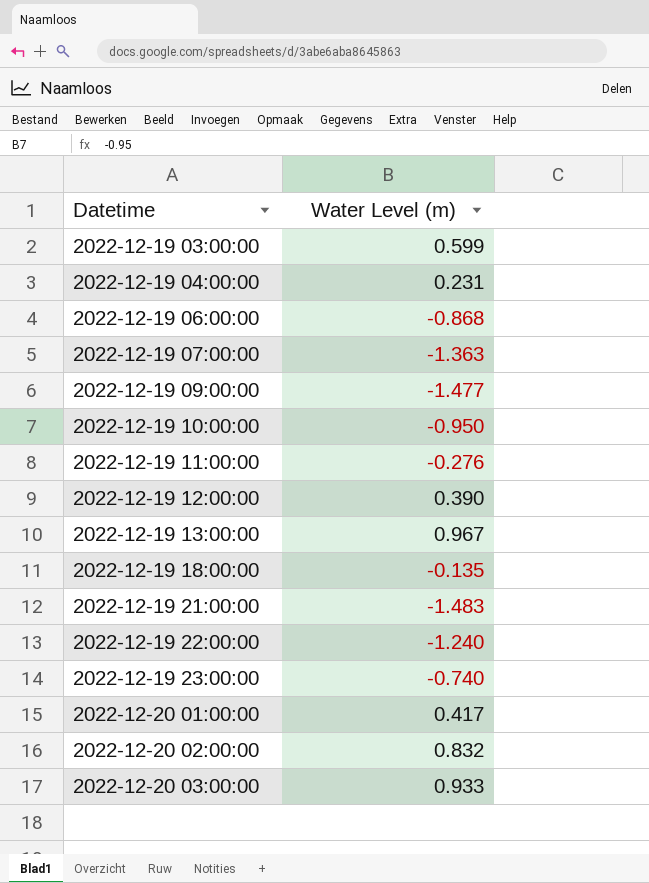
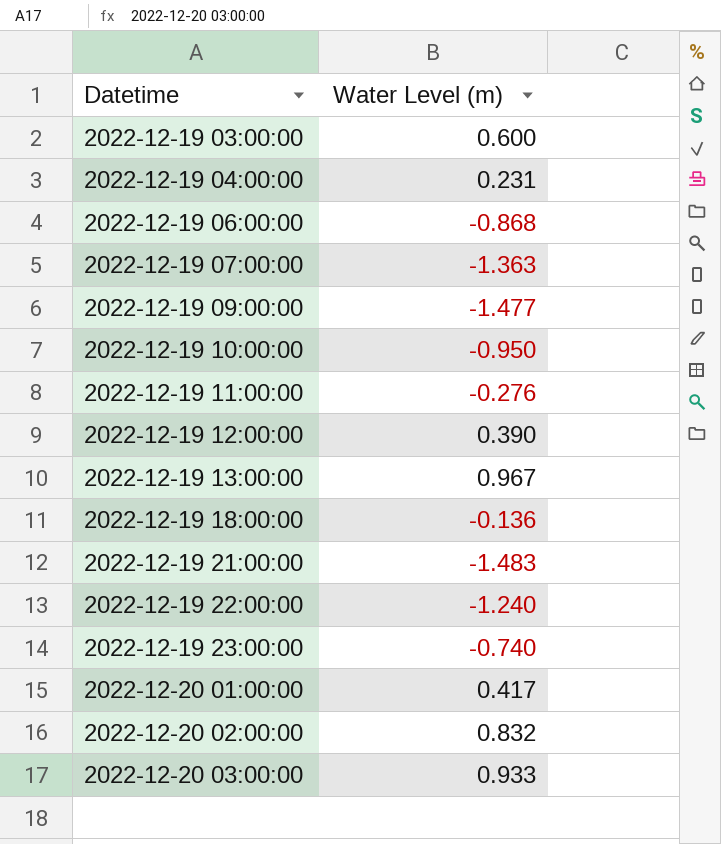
2022-12-19 03:00:00 | Water Level (m): 0.599 -> 0.600
2022-12-19 18:00:00 | Water Level (m): -0.135 -> -0.136

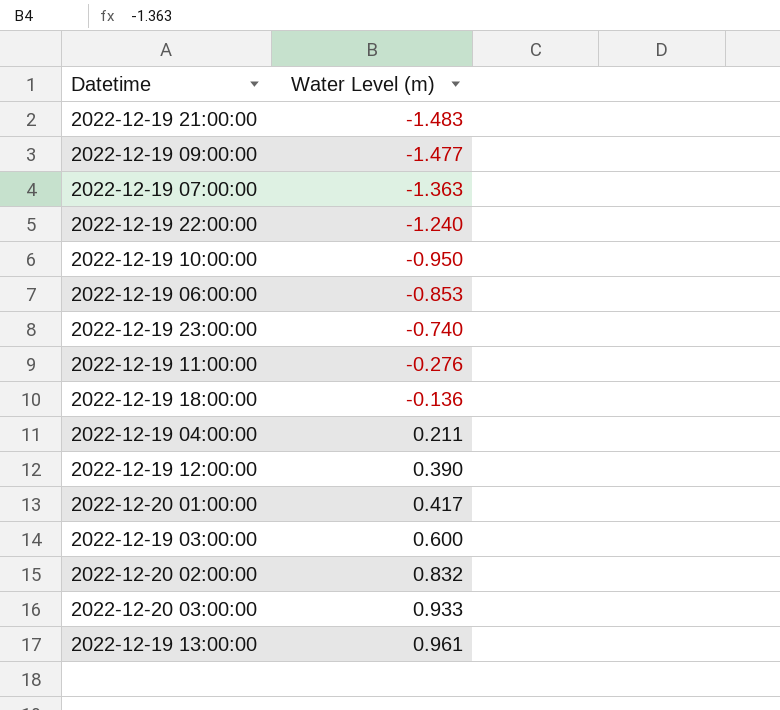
row order: Datetime ascending -> Water Level (m) ascending
2022-12-19 06:00:00 | Water Level (m): -0.868 -> -0.853
2022-12-19 04:00:00 | Water Level (m): 0.231 -> 0.211
2022-12-19 13:00:00 | Water Level (m): 0.967 -> 0.961

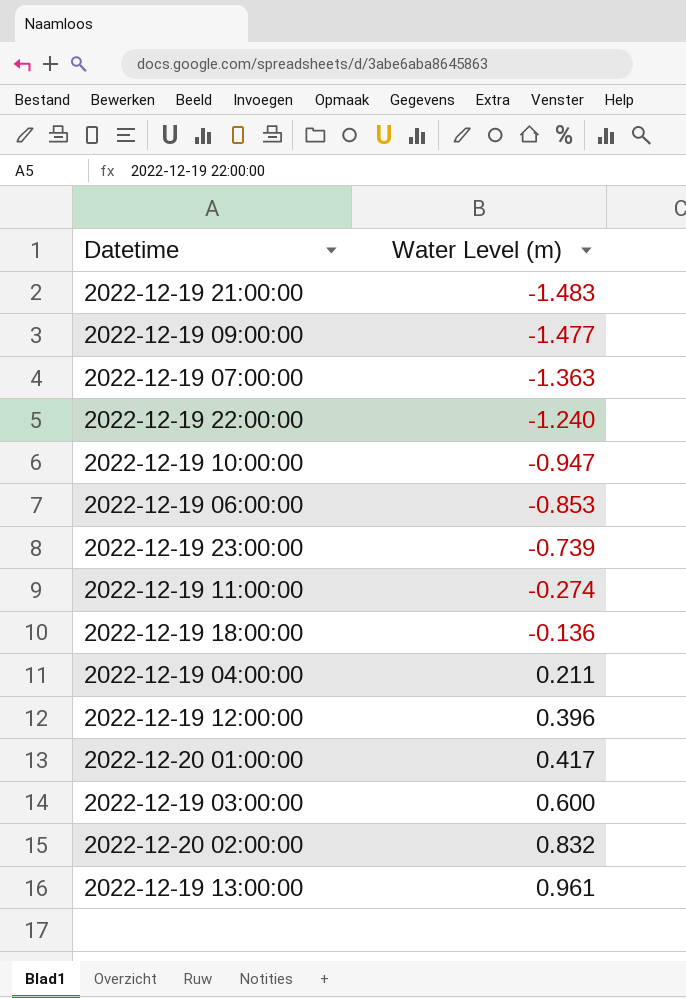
row 2022-12-20 03:00:00: 0.933 -> none
2022-12-19 10:00:00 | Water Level (m): -0.950 -> -0.947
2022-12-19 23:00:00 | Water Level (m): -0.740 -> -0.739
2022-12-19 11:00:00 | Water Level (m): -0.276 -> -0.274
2022-12-19 12:00:00 | Water Level (m): 0.390 -> 0.396

